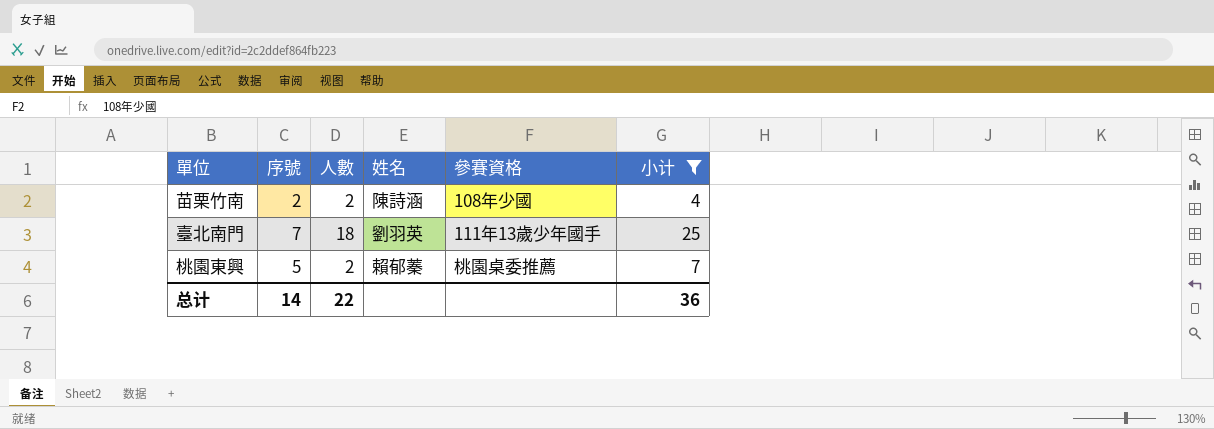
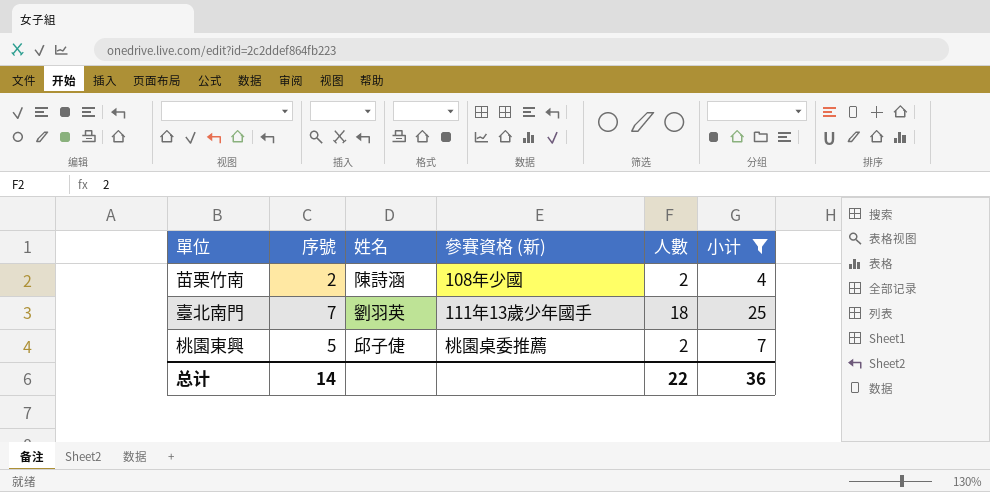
column name: 參賽資格 -> 參賽資格 (新)
column 人數 | position: 3 -> 5
桃園東興 | 姓名: 賴郁蓁 -> 邱子倢

